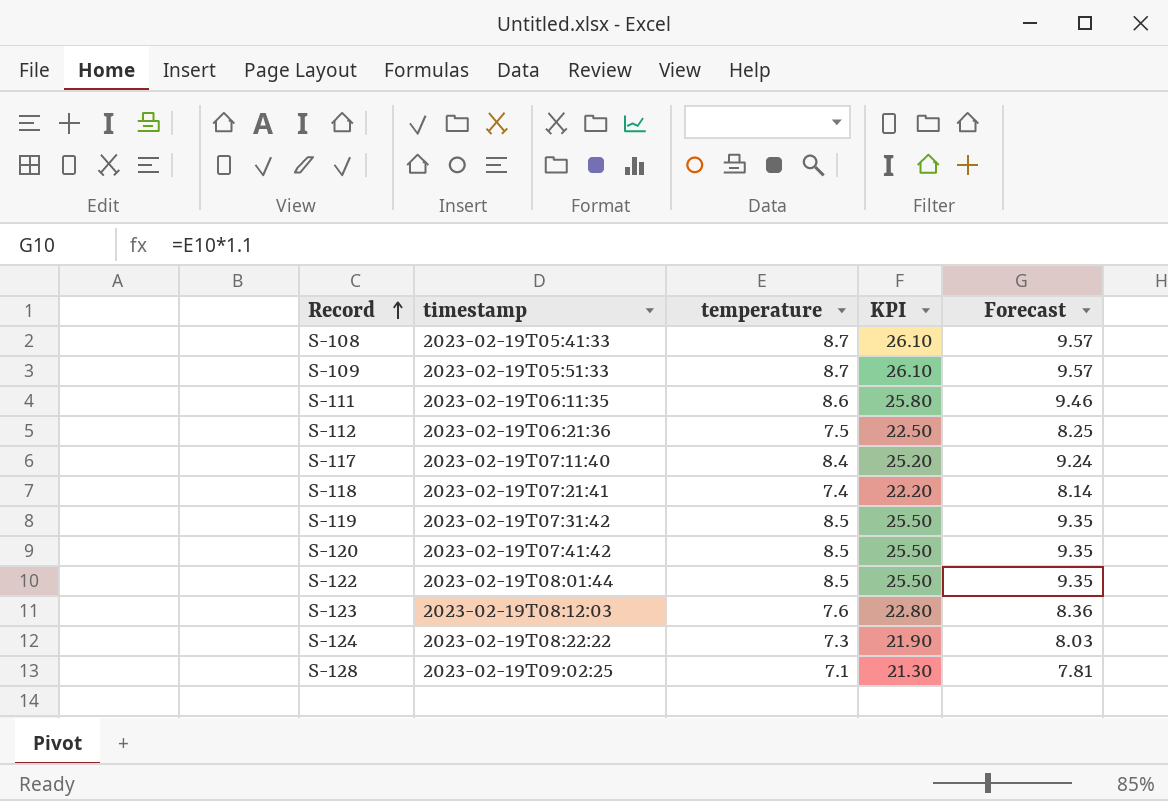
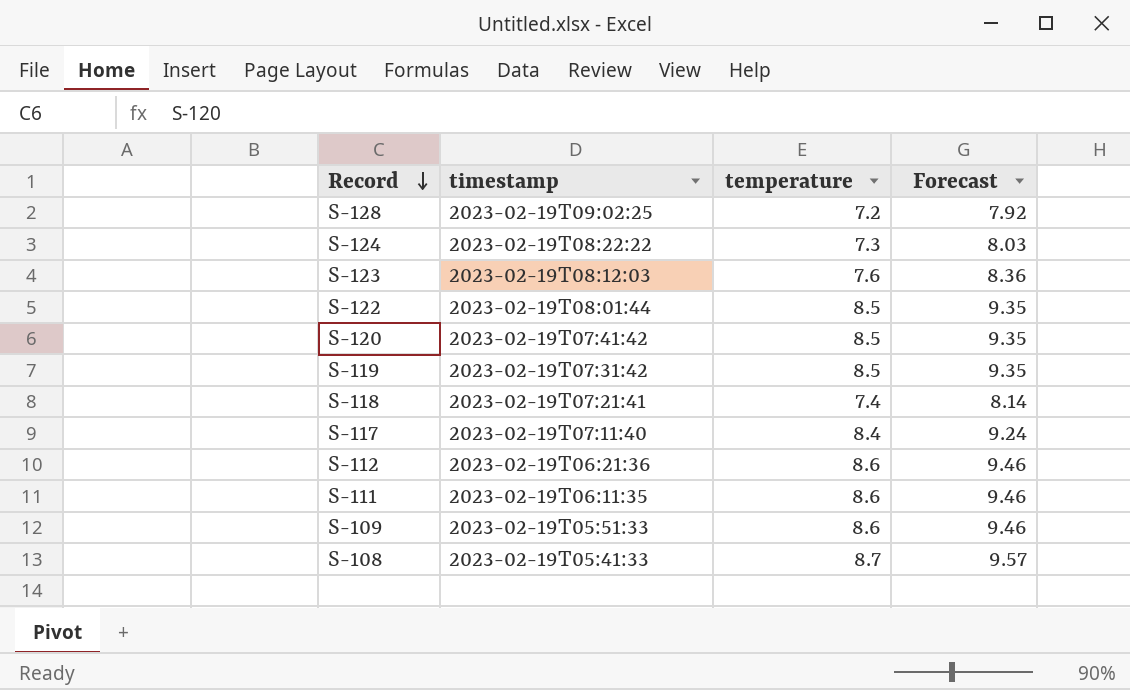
row order: Record ascending -> Record descending
column KPI | formula: [temperature] * 3 -> none
S-128 | temperature: 7.1 -> 7.2
S-128 | Forecast: 7.81 -> 7.92
S-112 | temperature: 7.5 -> 8.6
S-112 | Forecast: 8.25 -> 9.46
S-109 | temperature: 8.7 -> 8.6
S-109 | Forecast: 9.57 -> 9.46

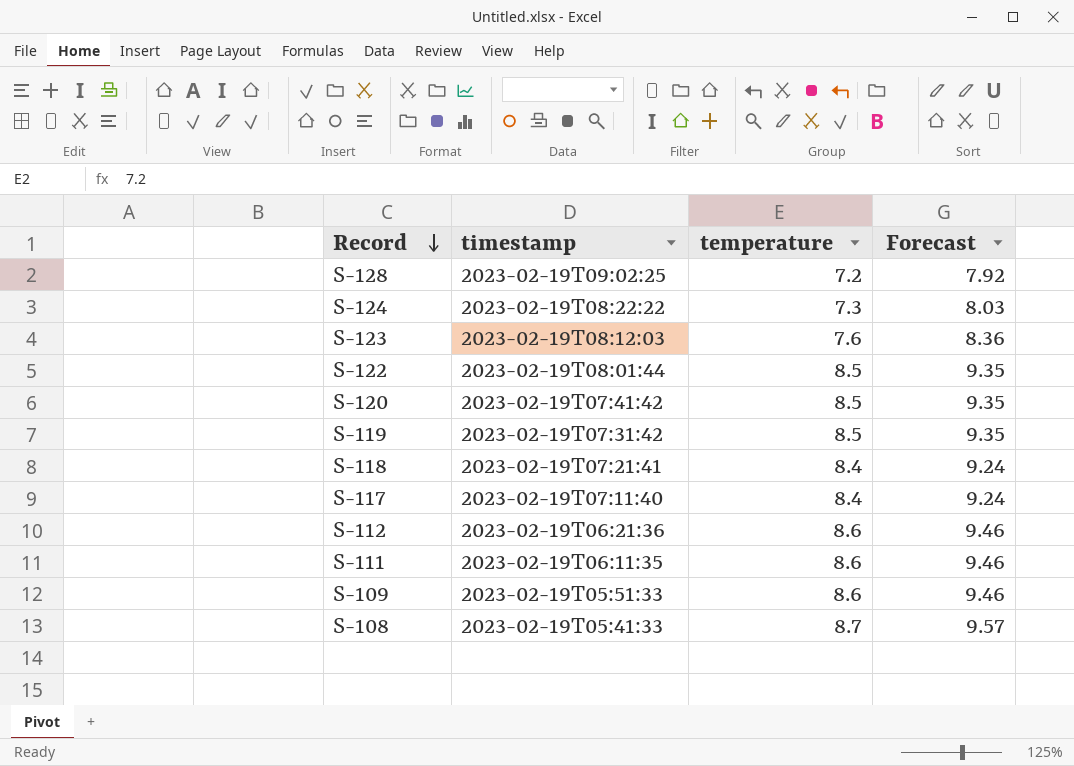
S-118 | temperature: 7.4 -> 8.4
S-118 | Forecast: 8.14 -> 9.24

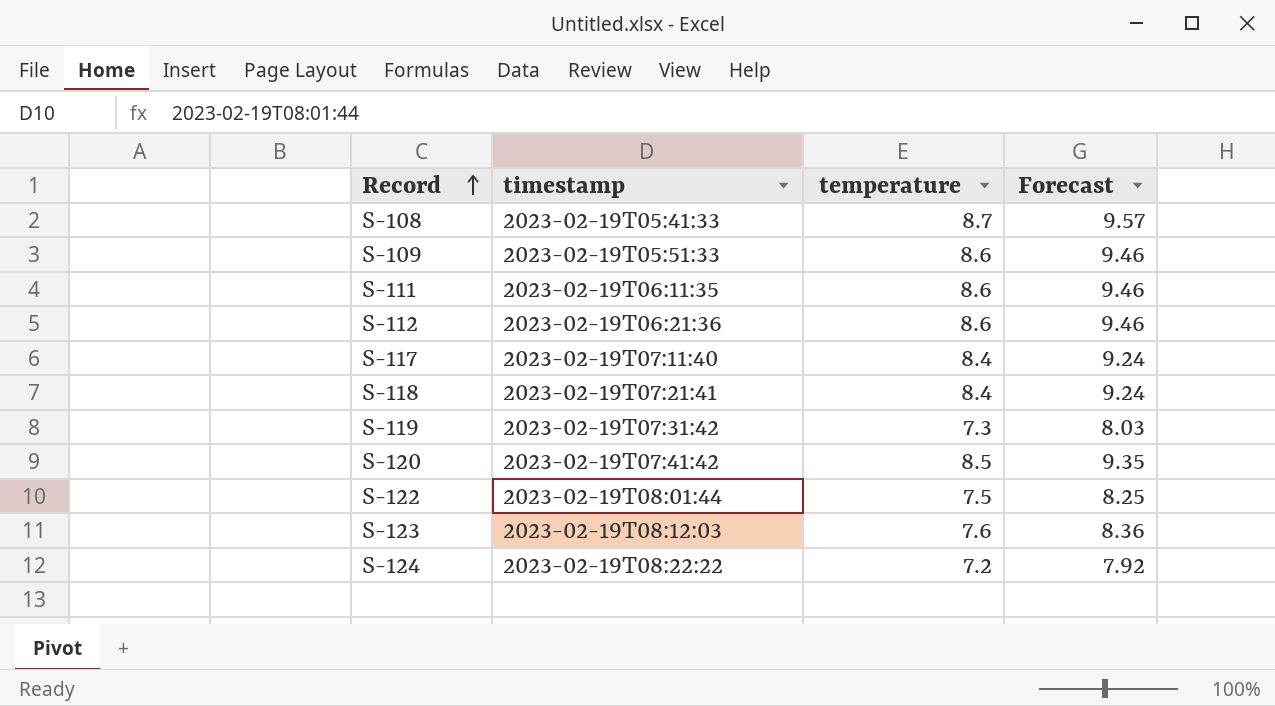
row order: Record descending -> Record ascending
row S-128: 2023-02-19T09:02:25 | 7.2 | 7.92 -> none
S-119 | temperature: 8.5 -> 7.3
S-119 | Forecast: 9.35 -> 8.03
S-122 | temperature: 8.5 -> 7.5
S-122 | Forecast: 9.35 -> 8.25
S-124 | temperature: 7.3 -> 7.2
S-124 | Forecast: 8.03 -> 7.92

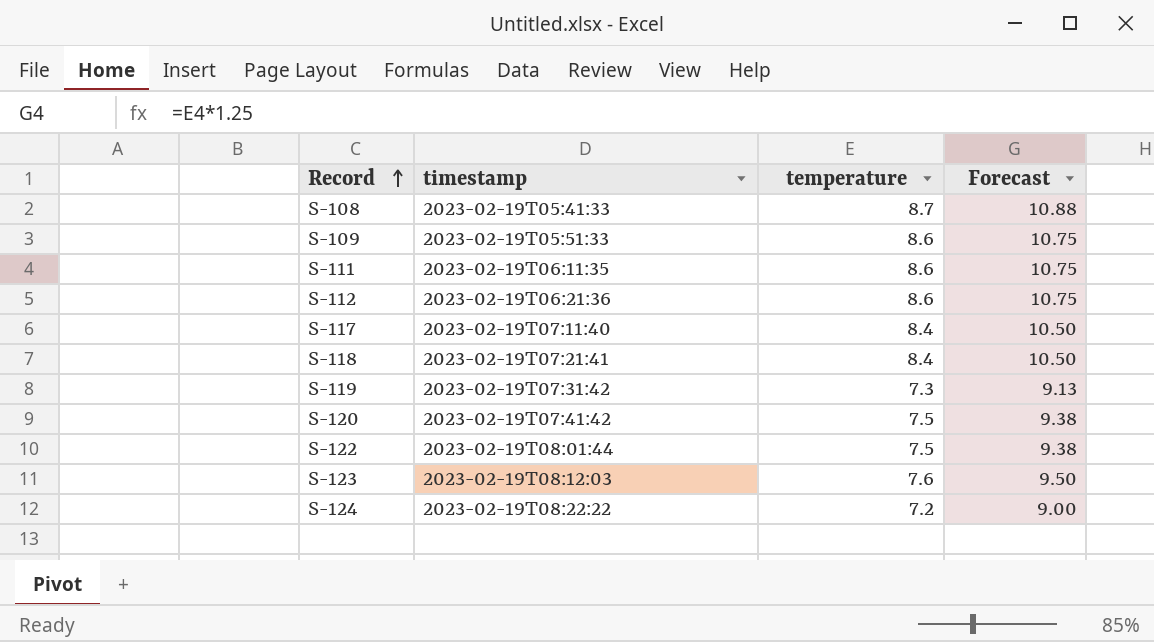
column Forecast | formula: [temperature] * 1.1 -> [temperature] * 1.25
S-120 | temperature: 8.5 -> 7.5

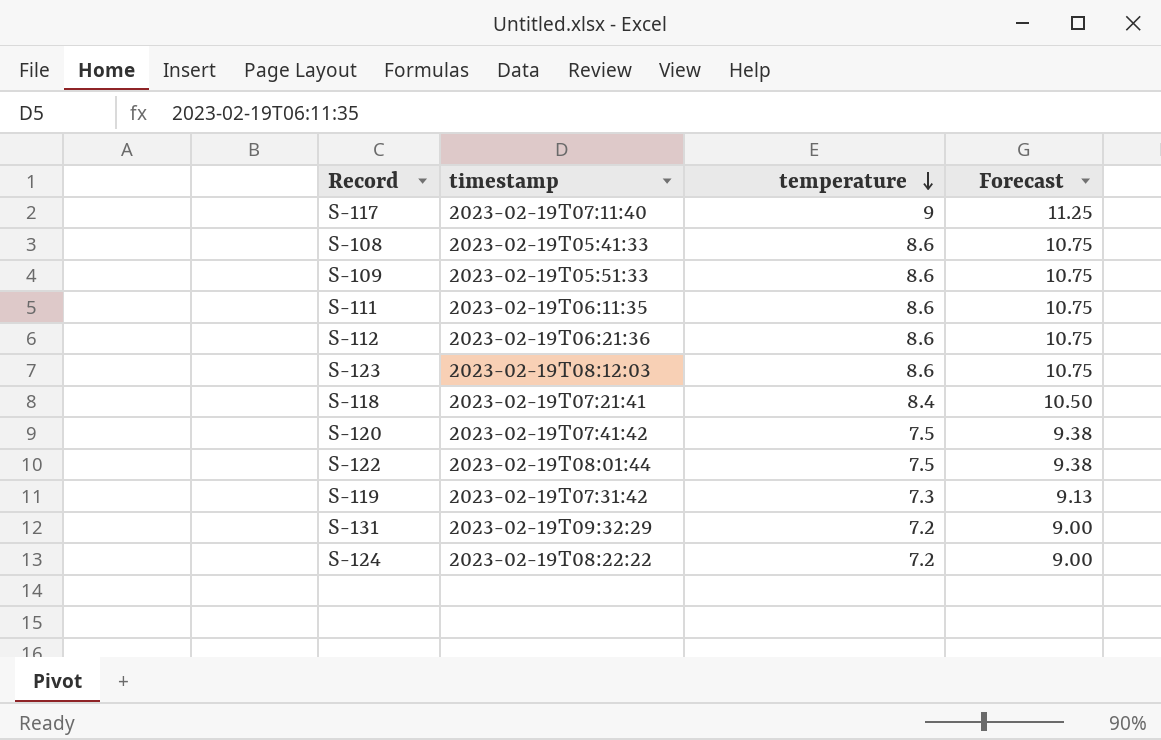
row order: Record ascending -> temperature descending
S-117 | temperature: 8.4 -> 9
S-117 | Forecast: 10.50 -> 11.25
S-108 | temperature: 8.7 -> 8.6
S-108 | Forecast: 10.88 -> 10.75
S-123 | temperature: 7.6 -> 8.6
S-123 | Forecast: 9.50 -> 10.75
row S-131: none -> 2023-02-19T09:32:29 | 7.2 | 9.00

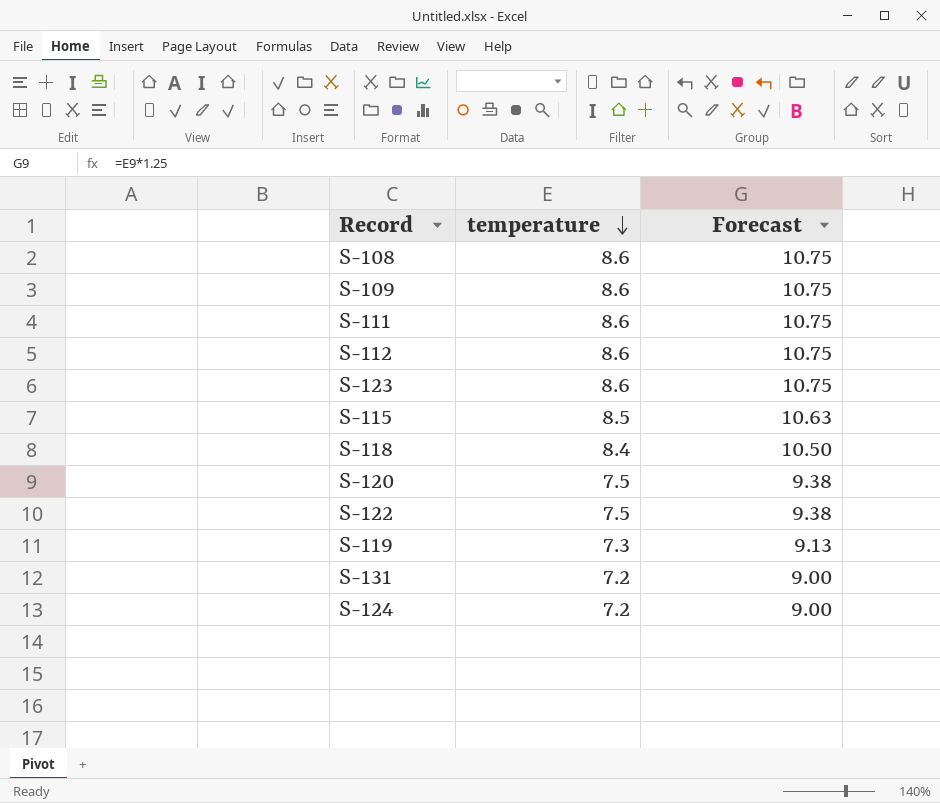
column timestamp | position: 2 -> none
row S-117: 2023-02-19T07:11:40 | 9 | 11.25 -> none
row S-115: none -> 8.5 | 10.63

